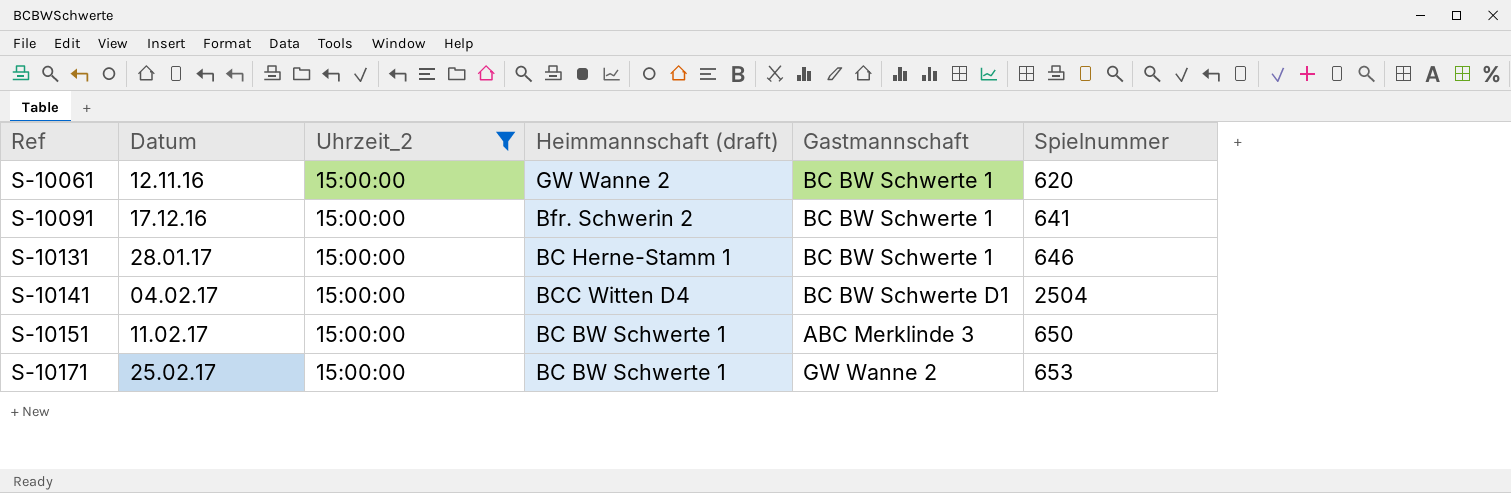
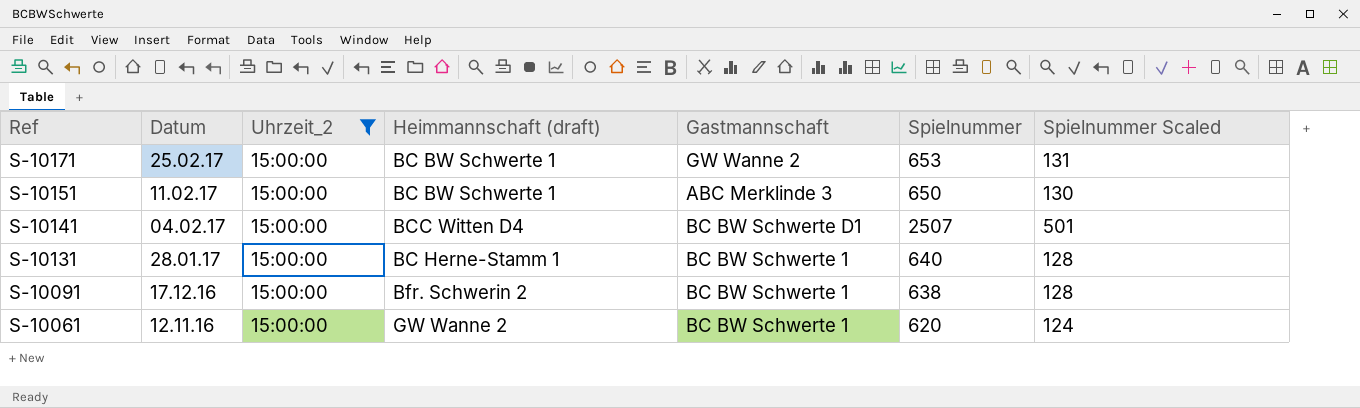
row order: Ref ascending -> Ref descending
column Spielnummer Scaled | formula: none -> [Spielnummer] * 0.2
S-10141 | Spielnummer: 2504 -> 2507
S-10131 | Spielnummer: 646 -> 640
S-10091 | Spielnummer: 641 -> 638

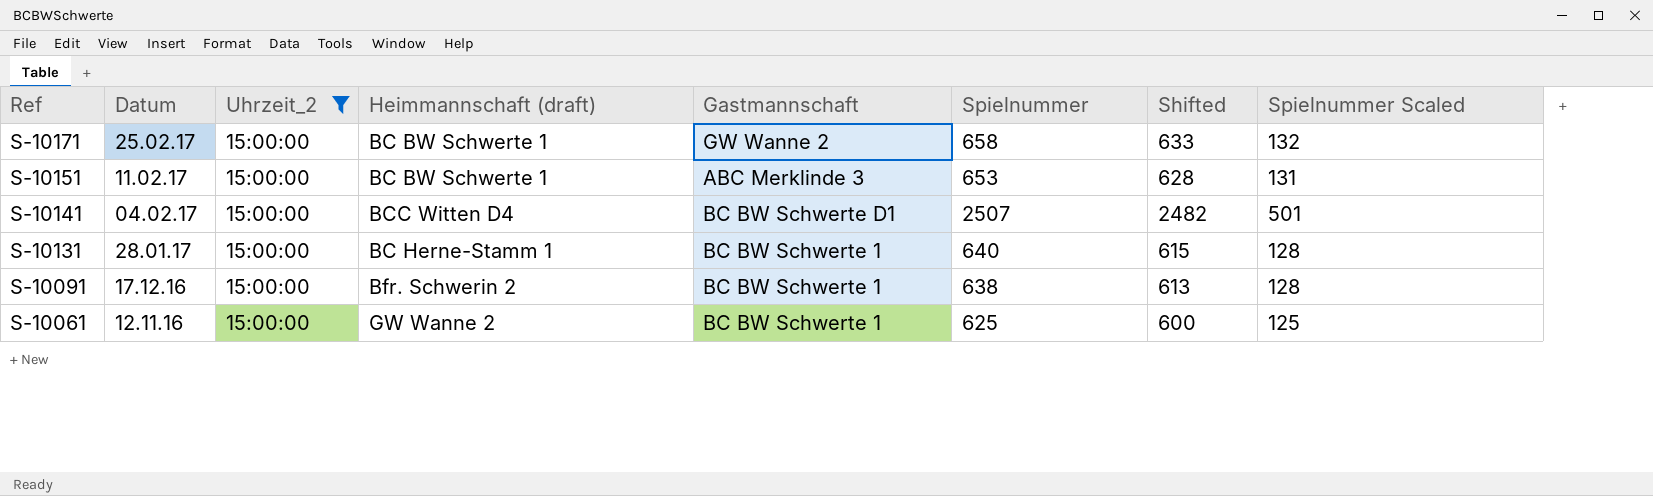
column Shifted | formula: none -> [Spielnummer] - 25
S-10171 | Spielnummer: 653 -> 658
S-10171 | Spielnummer Scaled: 131 -> 132
S-10151 | Spielnummer: 650 -> 653
S-10151 | Spielnummer Scaled: 130 -> 131
S-10061 | Spielnummer: 620 -> 625
S-10061 | Spielnummer Scaled: 124 -> 125

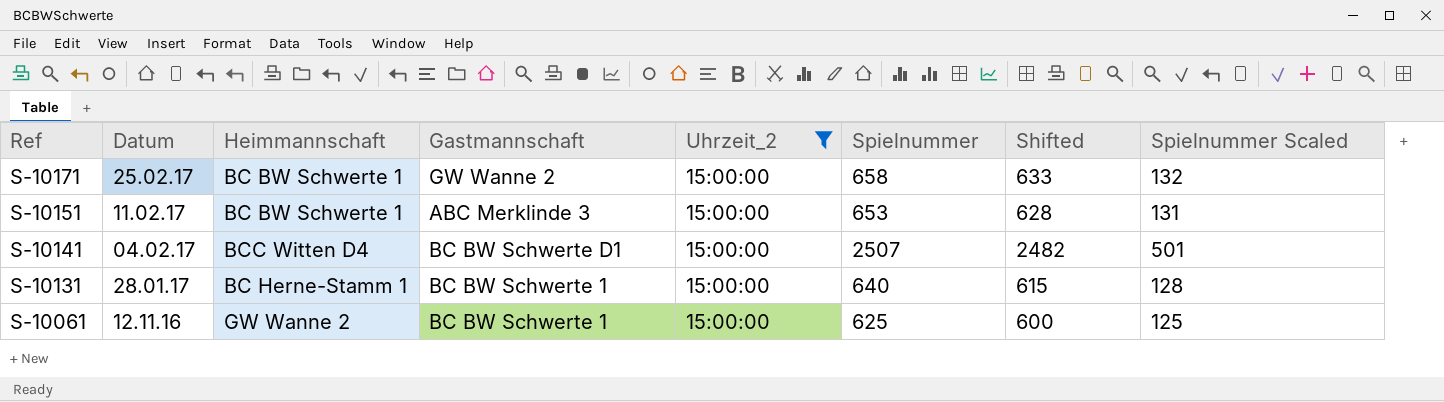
column name: Heimmannschaft (draft) -> Heimmannschaft
column Uhrzeit_2 | position: 3 -> 5
row S-10091: 17.12.16 | 15:00:00 | Bfr. Schwerin 2 | BC BW Schwerte 1 | 638 | 613 | 128 -> none

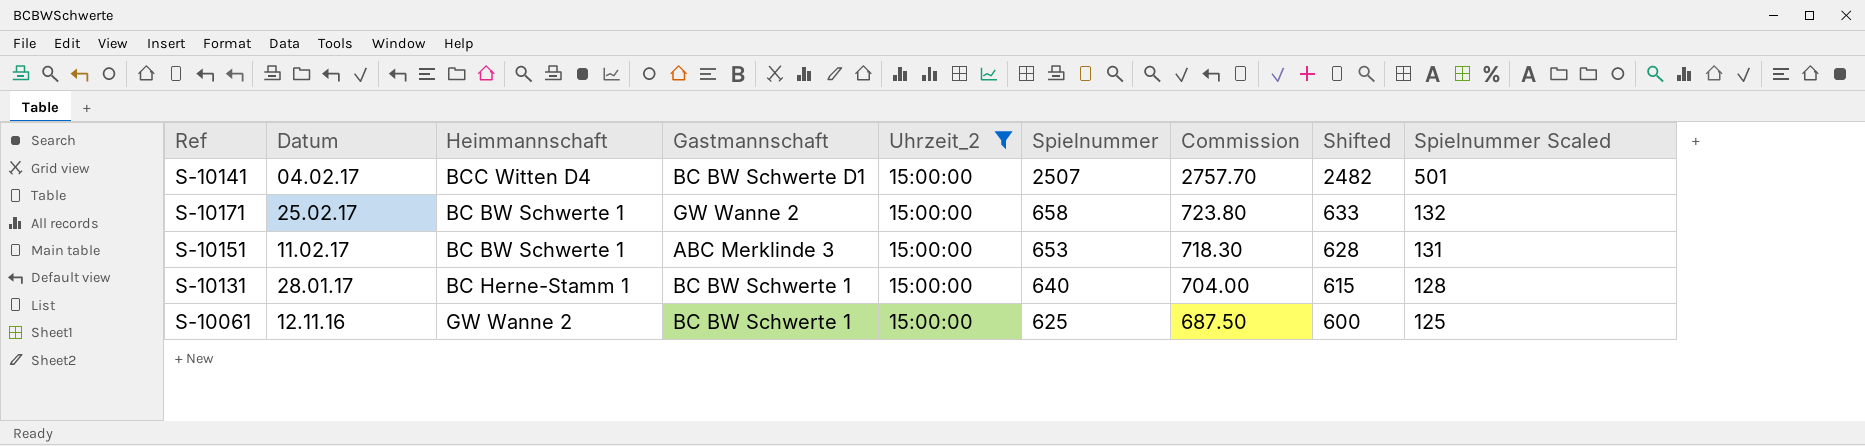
row order: Ref descending -> Spielnummer descending
column Commission | formula: none -> [Spielnummer] * 1.1

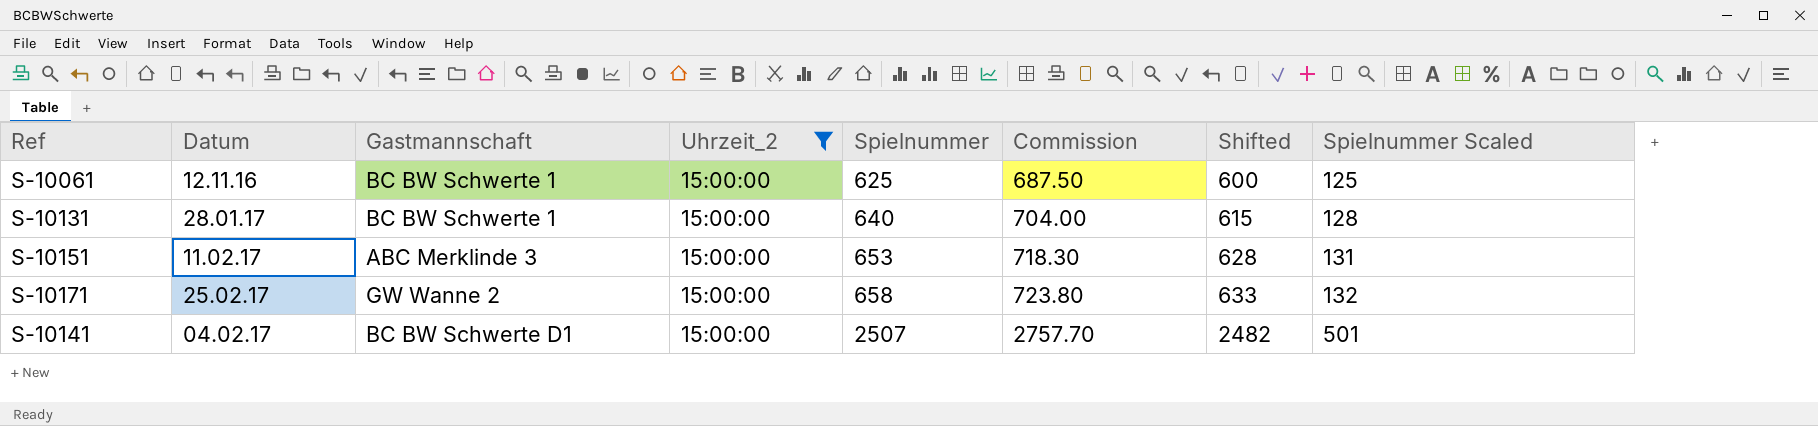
row order: Spielnummer descending -> Spielnummer ascending
column Heimmannschaft | position: 3 -> none

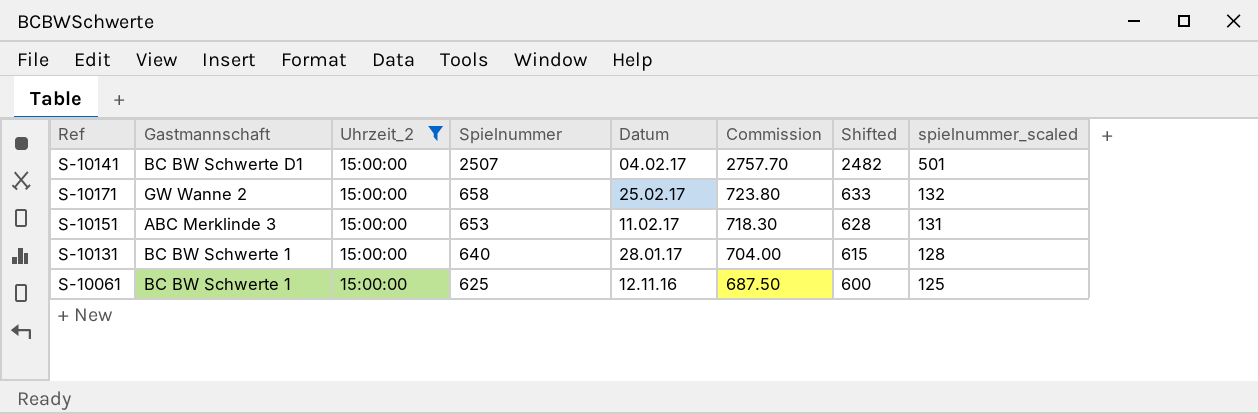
row order: Spielnummer ascending -> Spielnummer descending
column Datum | position: 2 -> 5
column name: Spielnummer Scaled -> spielnummer_scaled

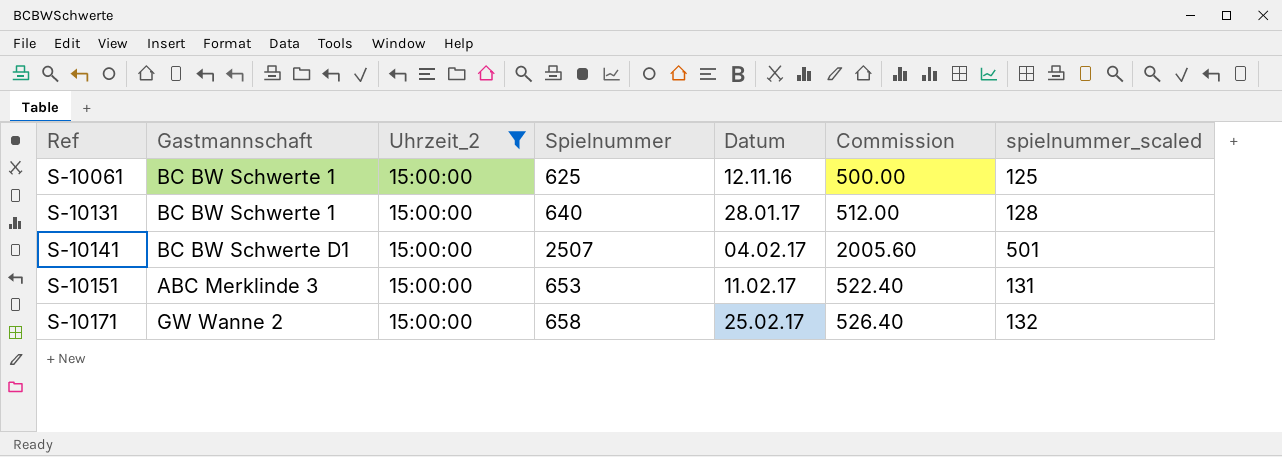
row order: Spielnummer descending -> Ref ascending
column Shifted | formula: [Spielnummer] - 25 -> none
column Commission | formula: [Spielnummer] * 1.1 -> [Spielnummer] * 0.8

